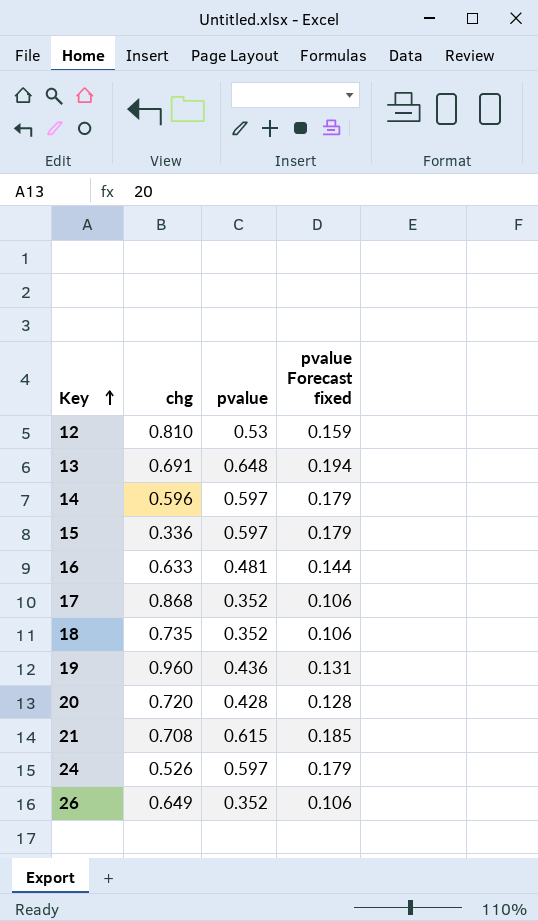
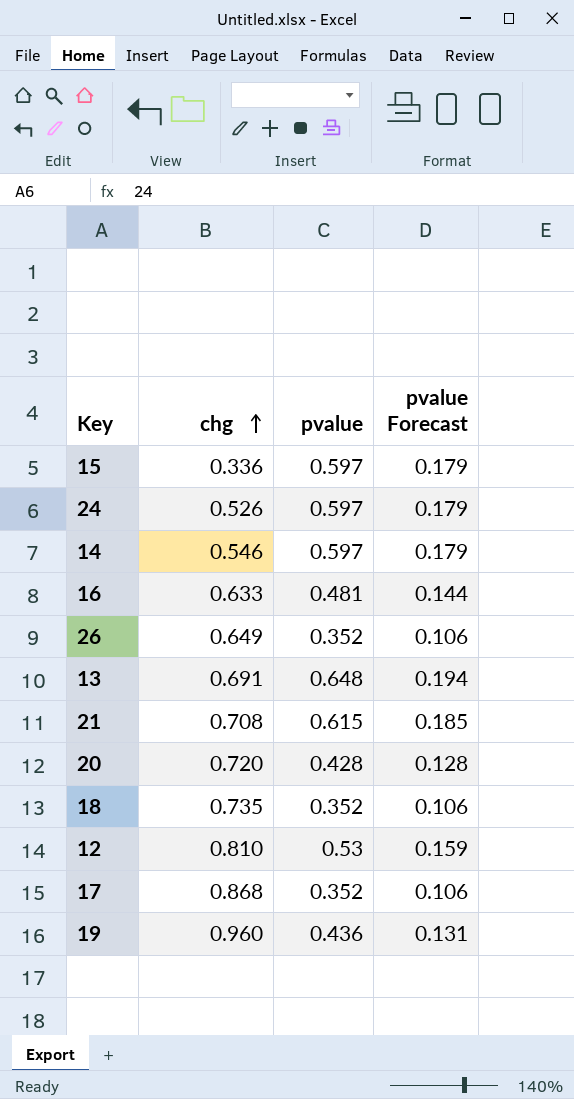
row order: Key ascending -> chg ascending
column name: pvalue Forecast fixed -> pvalue Forecast
14 | chg: 0.596 -> 0.546

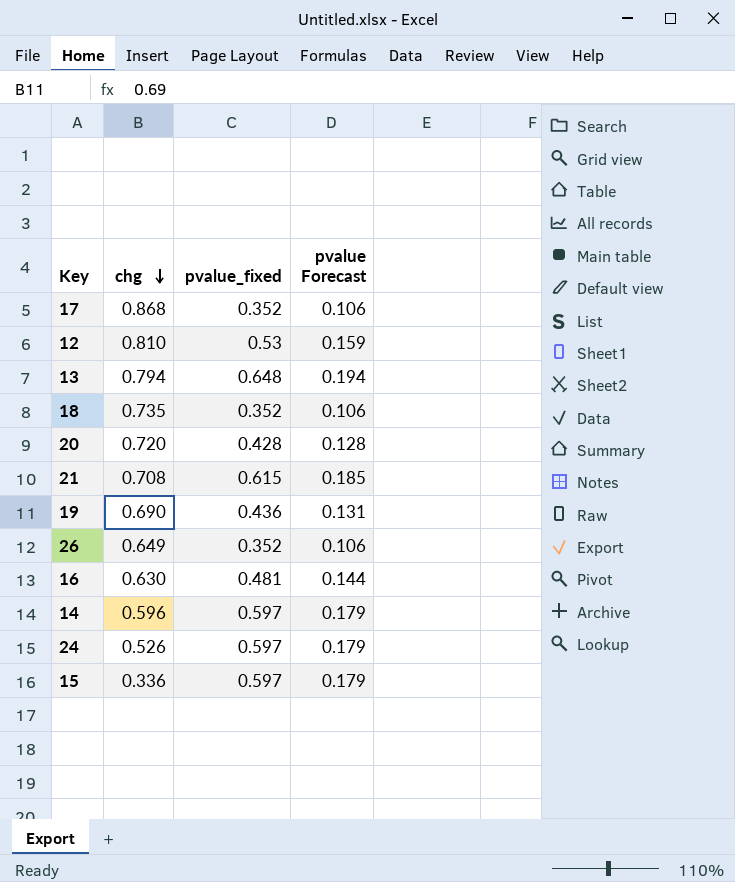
row order: chg ascending -> chg descending
column name: pvalue -> pvalue_fixed
13 | chg: 0.691 -> 0.794
19 | chg: 0.960 -> 0.690
16 | chg: 0.633 -> 0.630
14 | chg: 0.546 -> 0.596

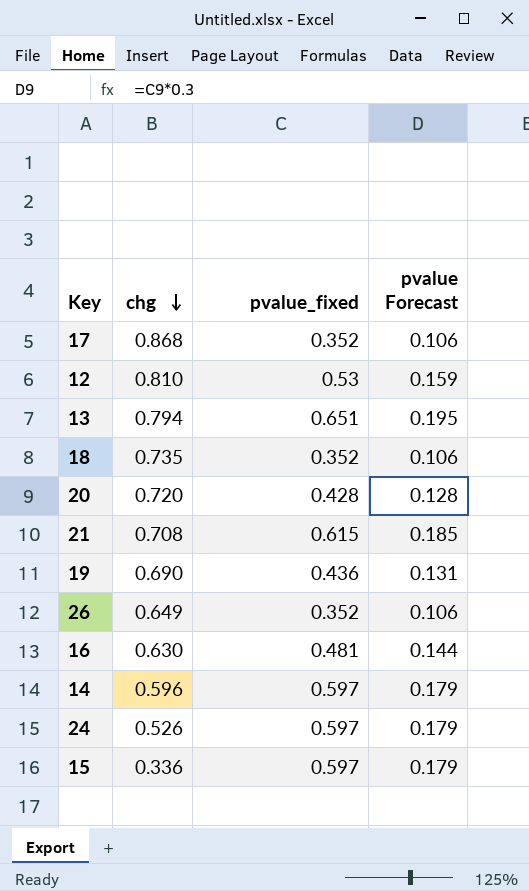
13 | pvalue_fixed: 0.648 -> 0.651
13 | pvalue Forecast: 0.194 -> 0.195

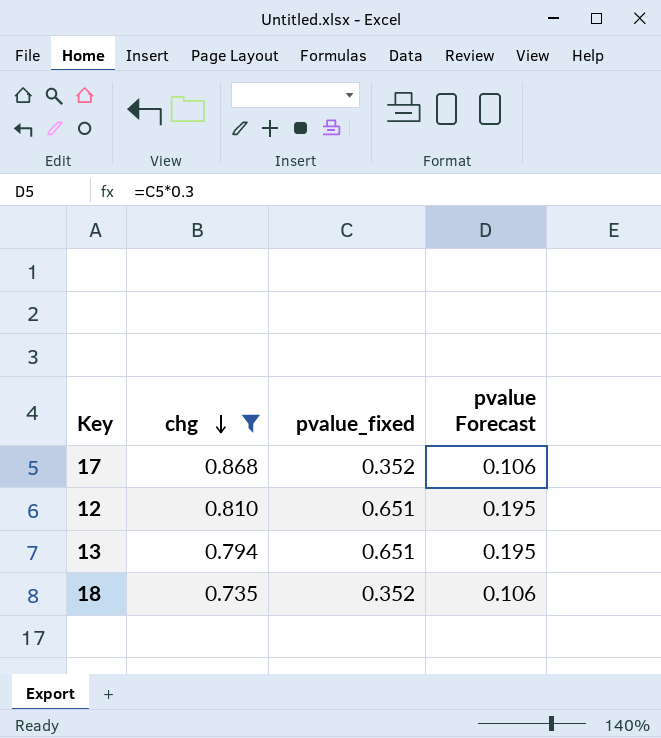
filter: none -> chg >= 0.735
12 | pvalue_fixed: 0.53 -> 0.651
12 | pvalue Forecast: 0.159 -> 0.195

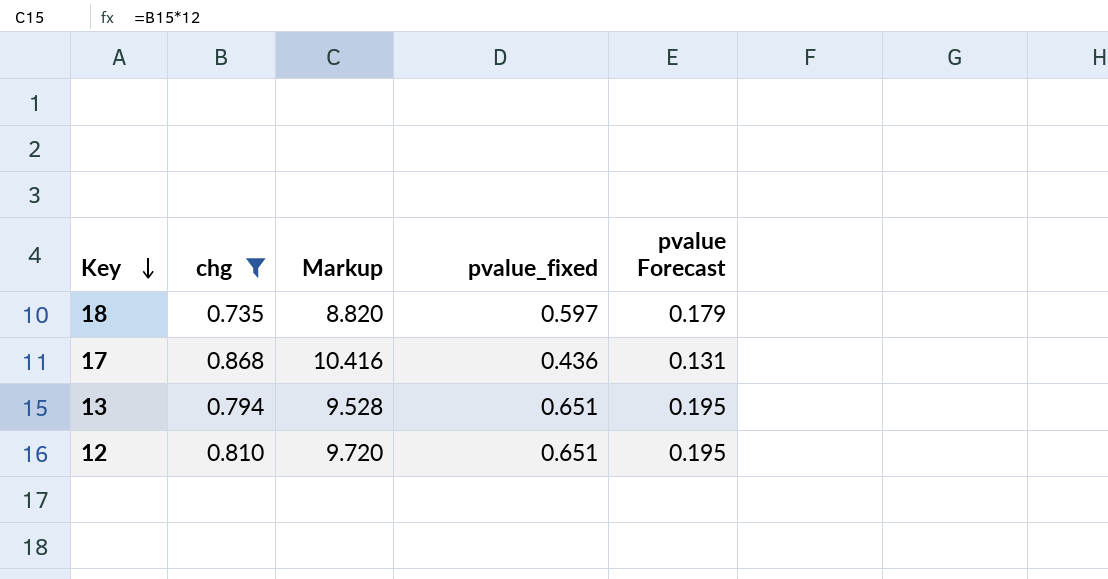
row order: chg descending -> Key descending
column Markup | formula: none -> [chg] * 12
18 | pvalue_fixed: 0.352 -> 0.597
18 | pvalue Forecast: 0.106 -> 0.179
17 | pvalue_fixed: 0.352 -> 0.436
17 | pvalue Forecast: 0.106 -> 0.131

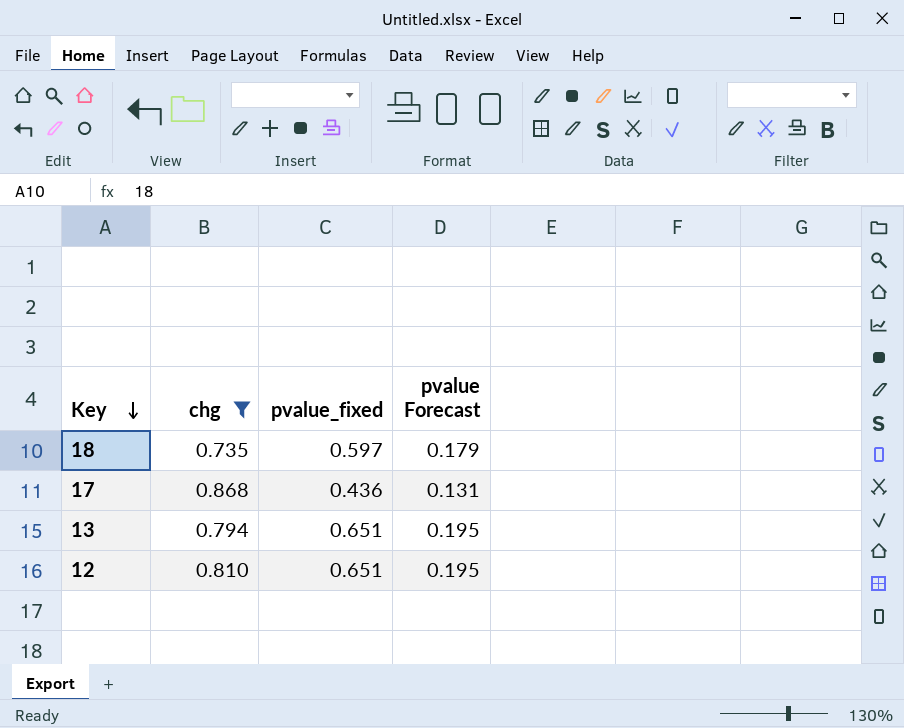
column Markup | formula: [chg] * 12 -> none

